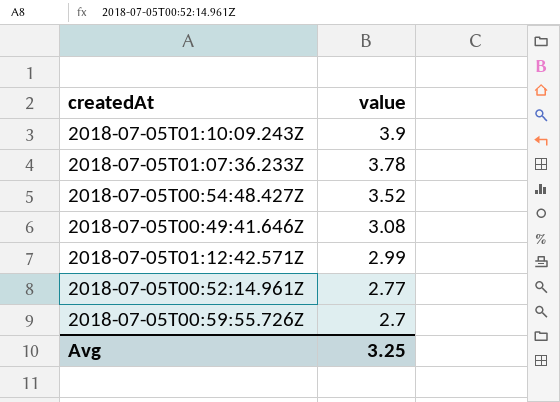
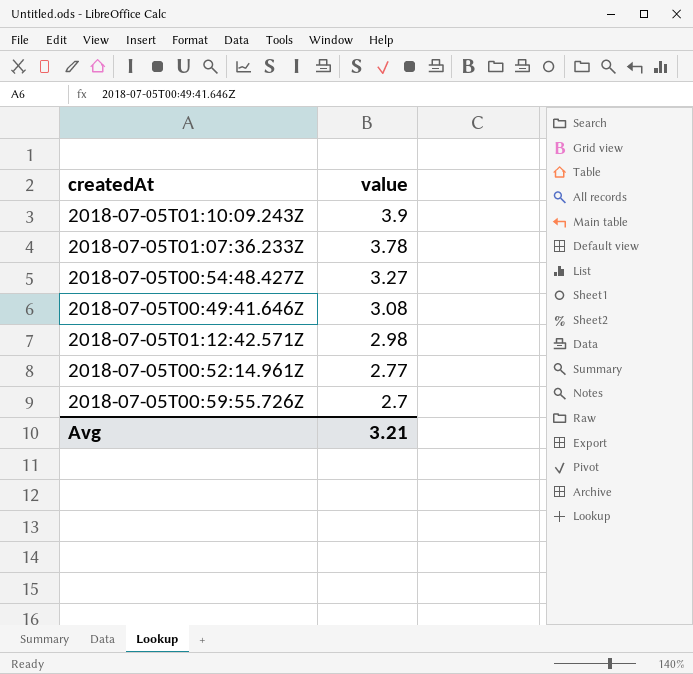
2018-07-05T00:54:48.427Z | value: 3.52 -> 3.27
2018-07-05T01:12:42.571Z | value: 2.99 -> 2.98
Avg | value: 3.25 -> 3.21

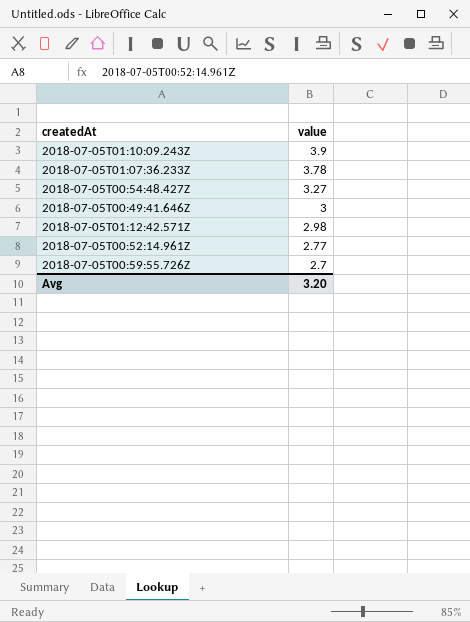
2018-07-05T00:49:41.646Z | value: 3.08 -> 3
Avg | value: 3.21 -> 3.20

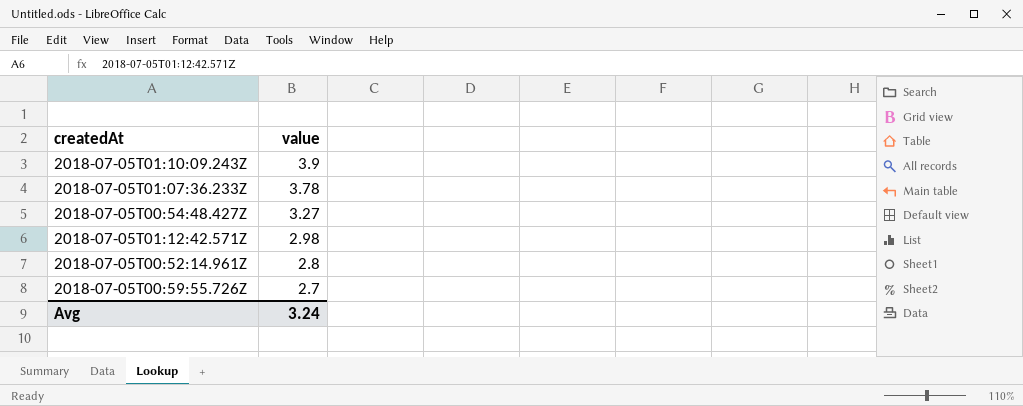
row 2018-07-05T00:49:41.646Z: 3 -> none
2018-07-05T00:52:14.961Z | value: 2.77 -> 2.8
Avg | value: 3.20 -> 3.24

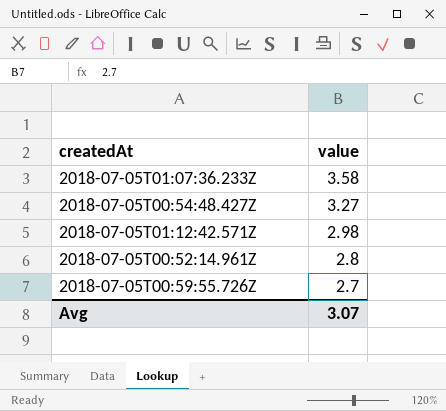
row 2018-07-05T01:10:09.243Z: 3.9 -> none
2018-07-05T01:07:36.233Z | value: 3.78 -> 3.58
Avg | value: 3.24 -> 3.07

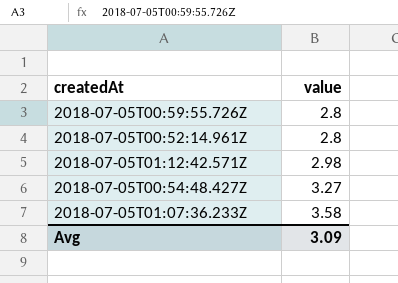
row order: value descending -> value ascending
2018-07-05T00:59:55.726Z | value: 2.7 -> 2.8
Avg | value: 3.07 -> 3.09

